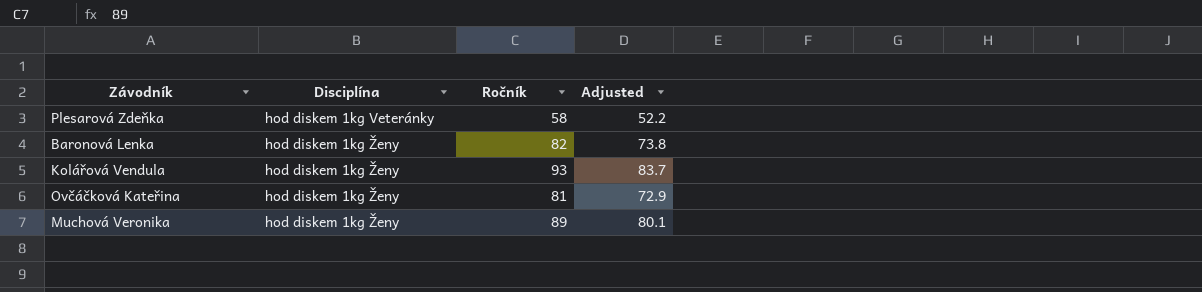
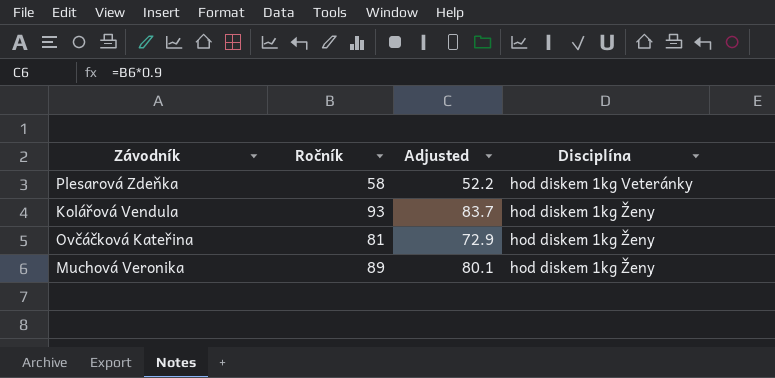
column Disciplína | position: 2 -> 4
row Baronová Lenka: hod diskem 1kg Ženy | 82 | 73.8 -> none

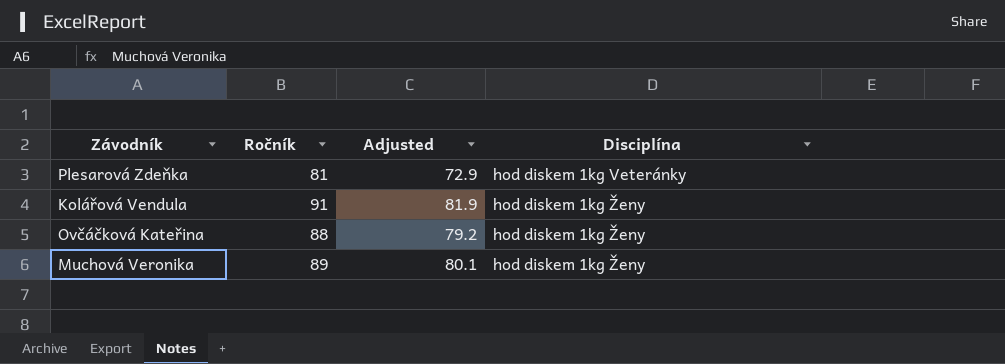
Plesarová Zdeňka | Ročník: 58 -> 81
Plesarová Zdeňka | Adjusted: 52.2 -> 72.9
Kolářová Vendula | Ročník: 93 -> 91
Kolářová Vendula | Adjusted: 83.7 -> 81.9
Ovčáčková Kateřina | Ročník: 81 -> 88
Ovčáčková Kateřina | Adjusted: 72.9 -> 79.2

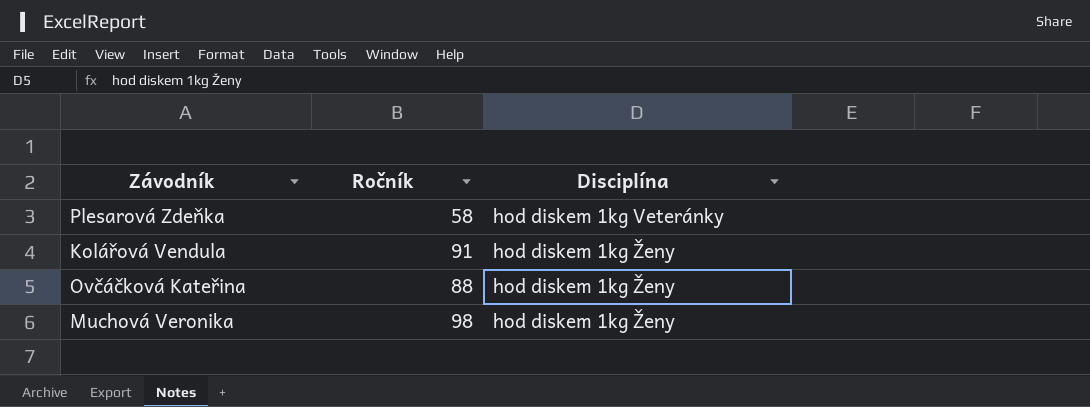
column Adjusted | formula: [Ročník] * 0.9 -> none
Plesarová Zdeňka | Ročník: 81 -> 58
Muchová Veronika | Ročník: 89 -> 98

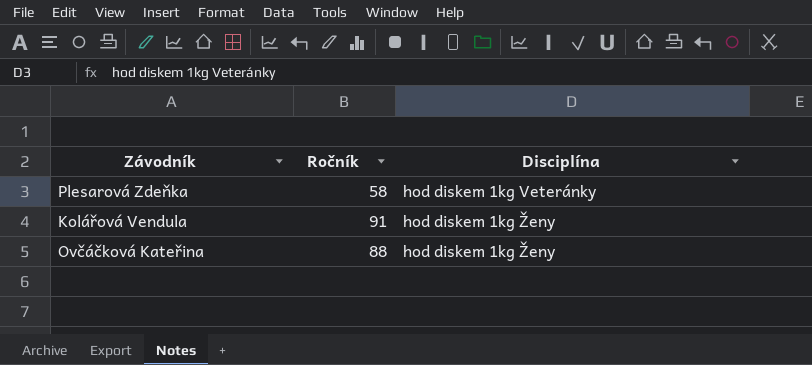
row Muchová Veronika: 98 | hod diskem 1kg Ženy -> none

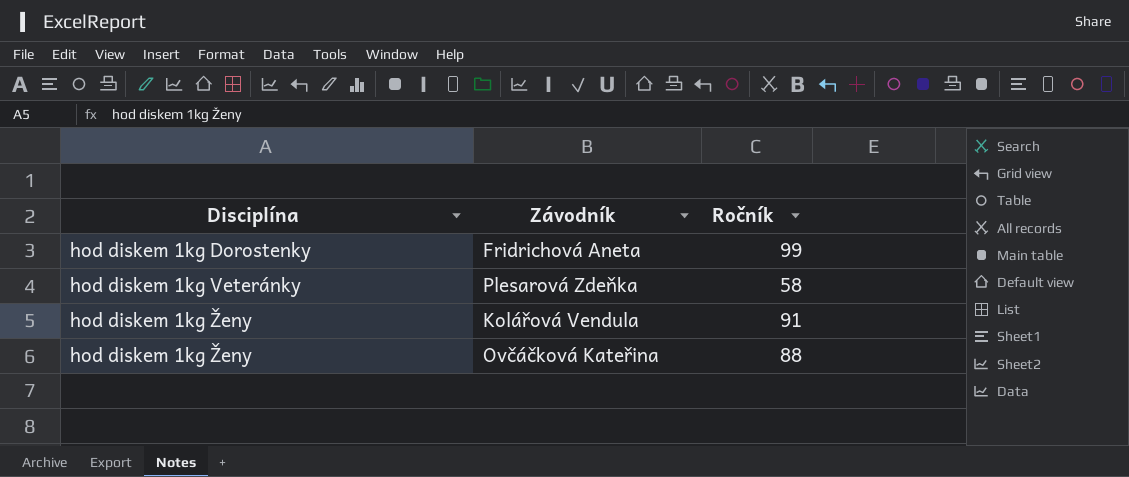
column Disciplína | position: 3 -> 1
row Fridrichová Aneta: none -> hod diskem 1kg Dorostenky | 99

